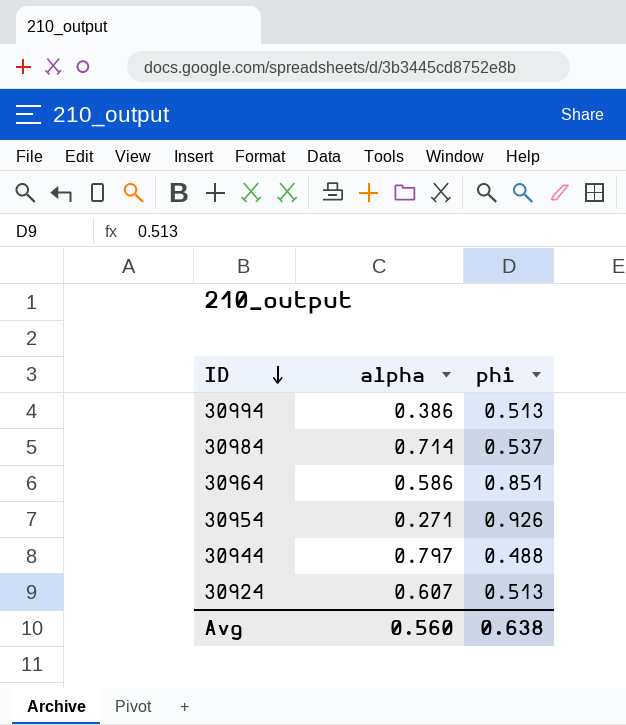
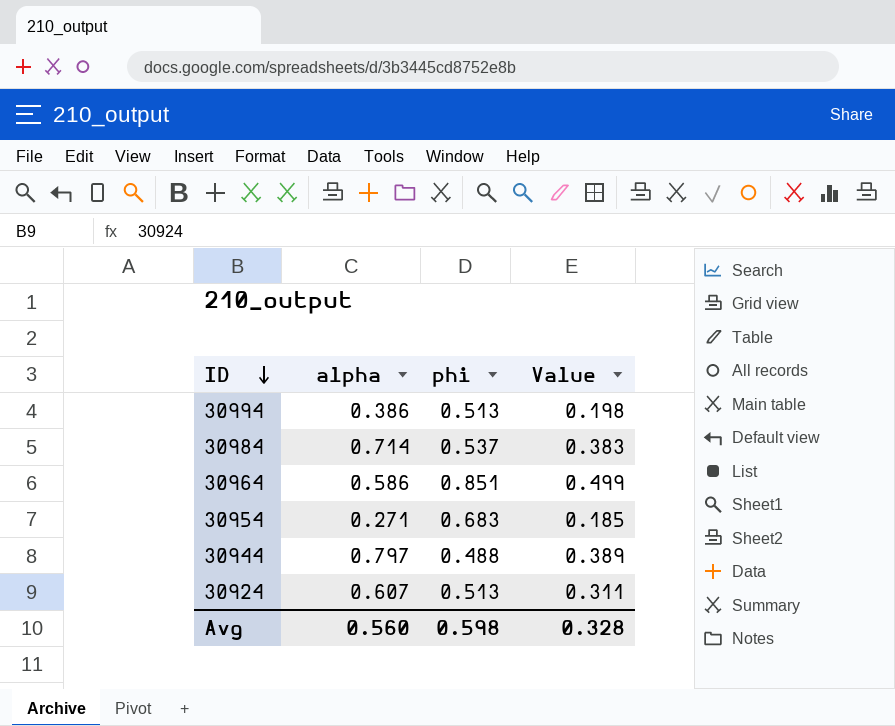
column Value | formula: none -> [alpha] * [phi]
30954 | phi: 0.926 -> 0.683
Avg | phi: 0.638 -> 0.598

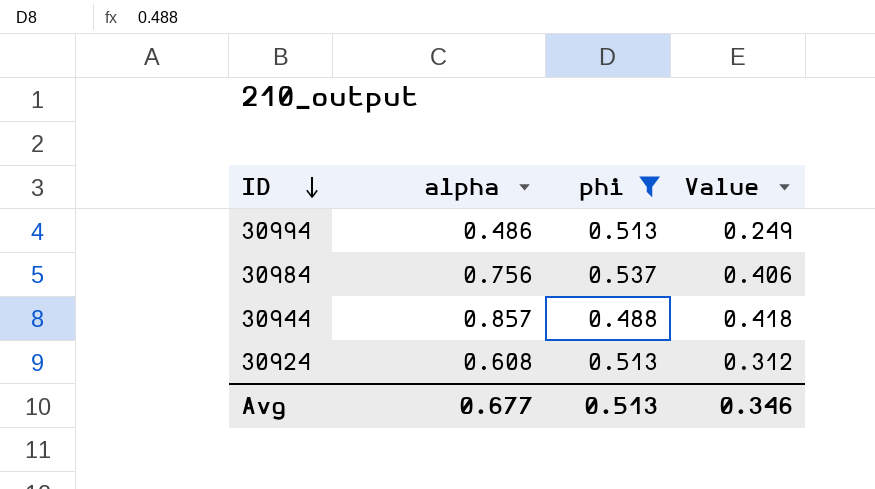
filter: none -> phi <= 0.537
30994 | alpha: 0.386 -> 0.486
30994 | Value: 0.198 -> 0.249
30984 | alpha: 0.714 -> 0.756
30984 | Value: 0.383 -> 0.406
30944 | alpha: 0.797 -> 0.857
30944 | Value: 0.389 -> 0.418
30924 | alpha: 0.607 -> 0.608
30924 | Value: 0.311 -> 0.312
Avg | alpha: 0.560 -> 0.677
Avg | phi: 0.598 -> 0.513
Avg | Value: 0.328 -> 0.346

